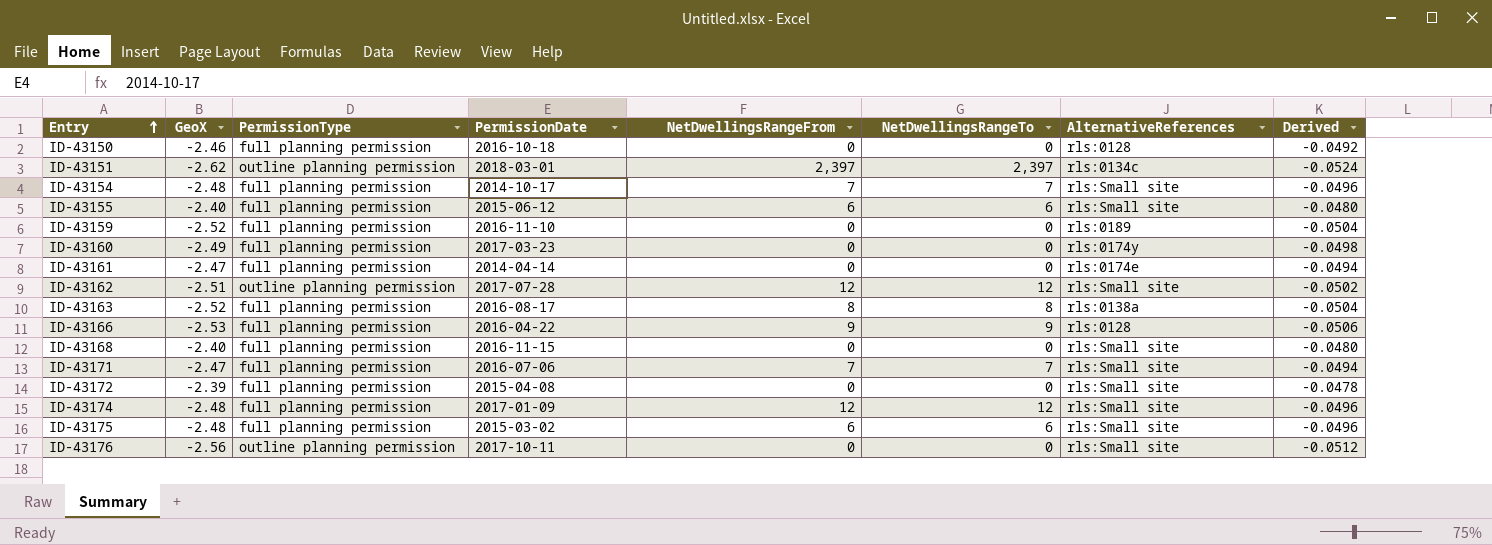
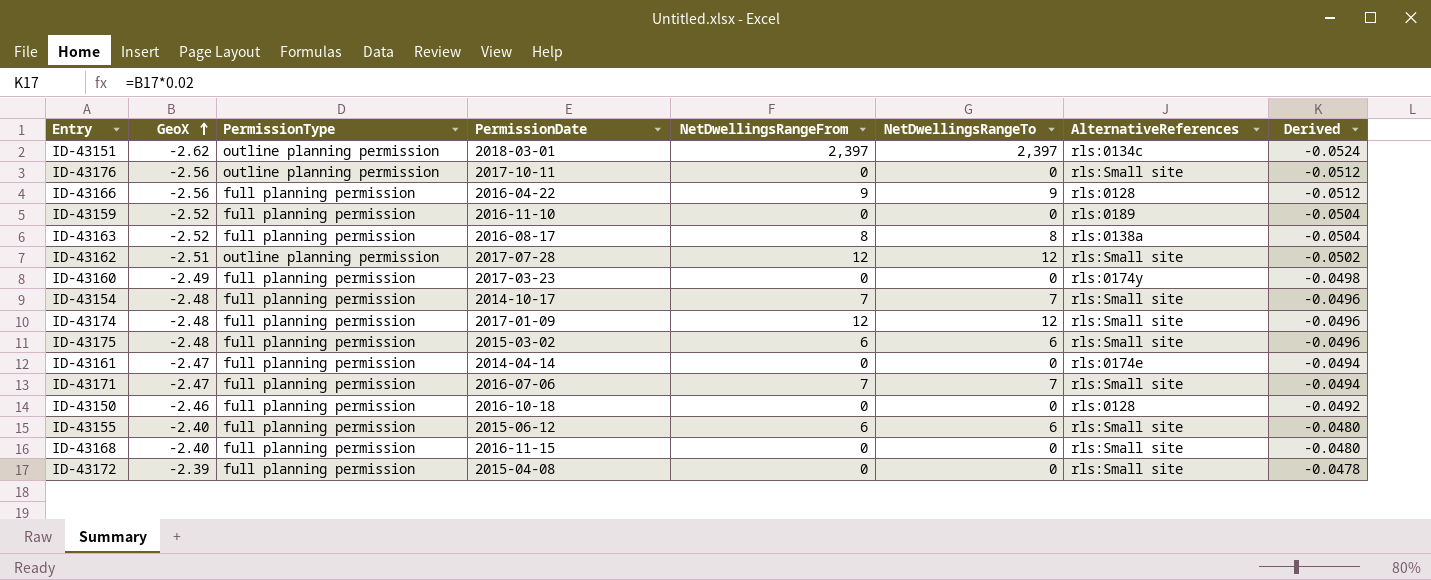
row order: Entry ascending -> GeoX ascending
ID-43166 | GeoX: -2.53 -> -2.56
ID-43166 | Derived: -0.0506 -> -0.0512

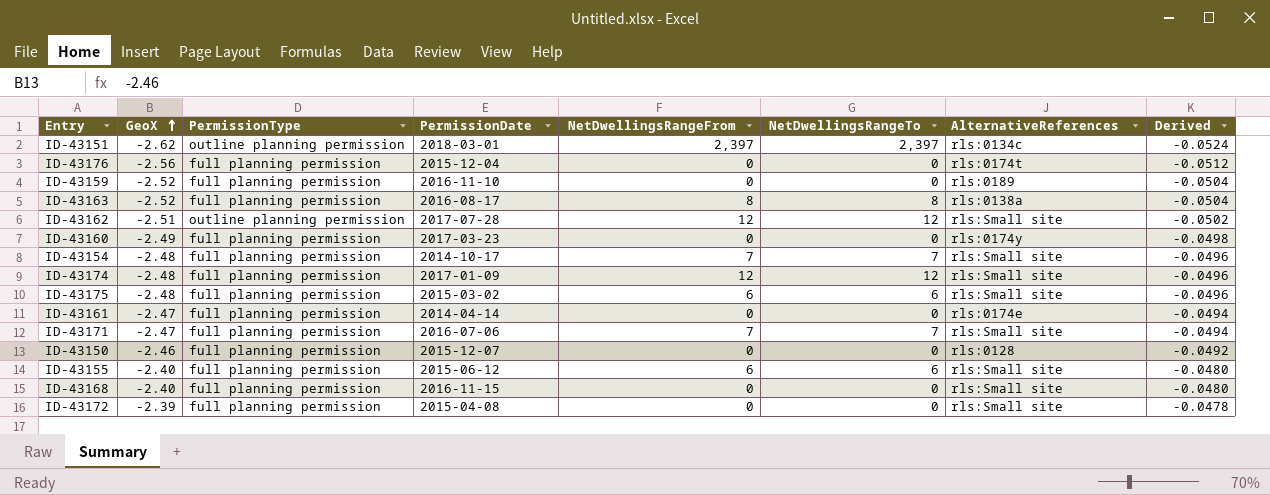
row ID-43166: -2.56 | full planning permission | 2016-04-22 | 9 | 9 | rls:0128 | -0.0512 -> none
ID-43176 | PermissionType: outline planning permission -> full planning permission
ID-43176 | PermissionDate: 2017-10-11 -> 2015-12-04
ID-43176 | AlternativeReferences: rls:Small site -> rls:0174t
ID-43150 | PermissionDate: 2016-10-18 -> 2015-12-07

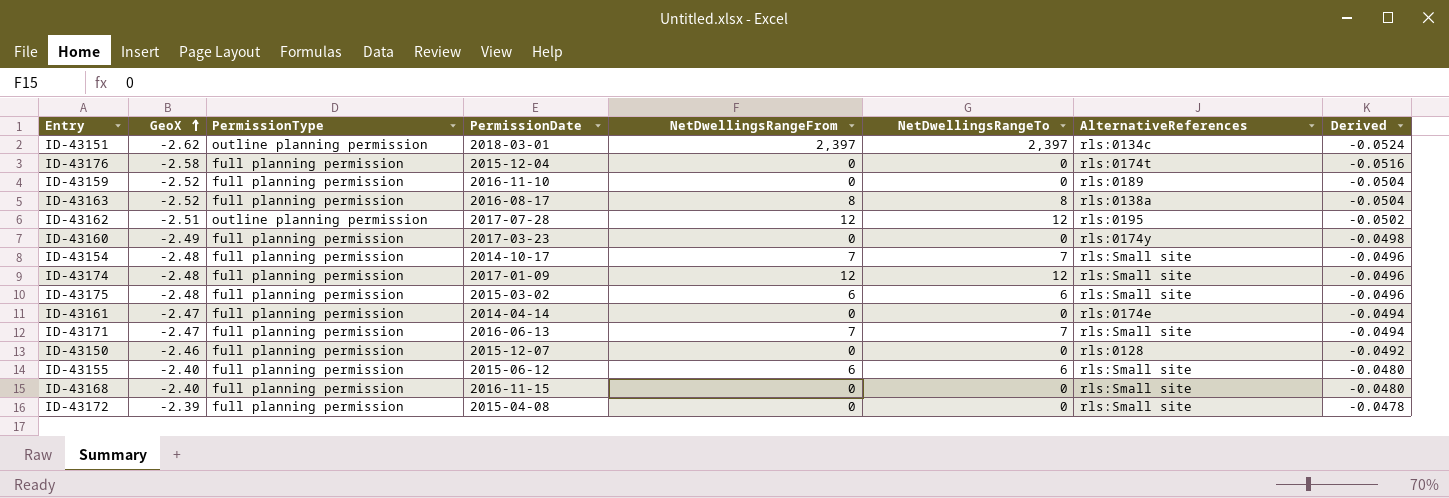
ID-43176 | GeoX: -2.56 -> -2.58
ID-43176 | Derived: -0.0512 -> -0.0516
ID-43162 | AlternativeReferences: rls:Small site -> rls:0195
ID-43171 | PermissionDate: 2016-07-06 -> 2016-06-13

